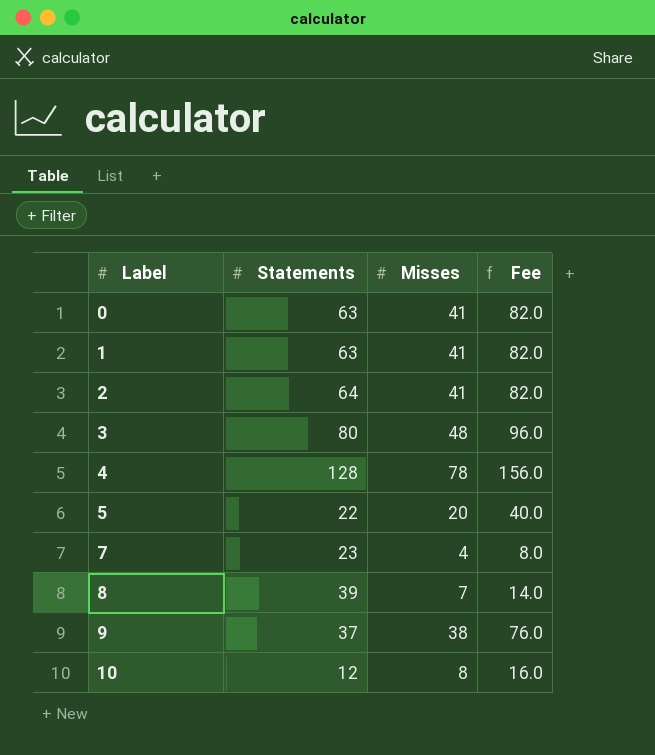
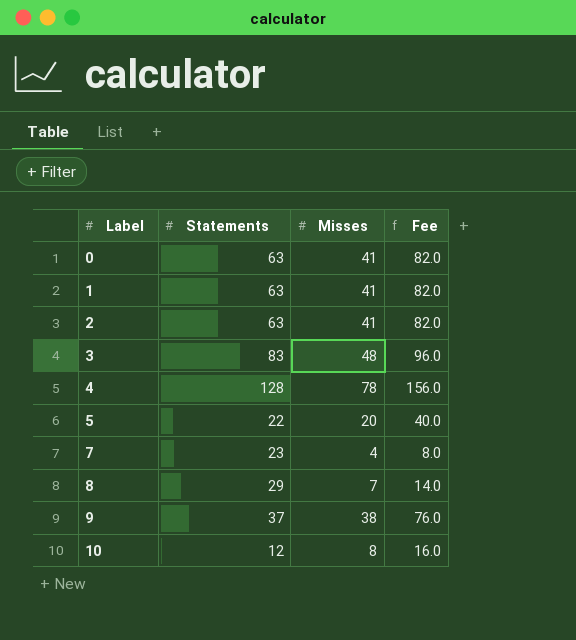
2 | Statements: 64 -> 63
3 | Statements: 80 -> 83
8 | Statements: 39 -> 29

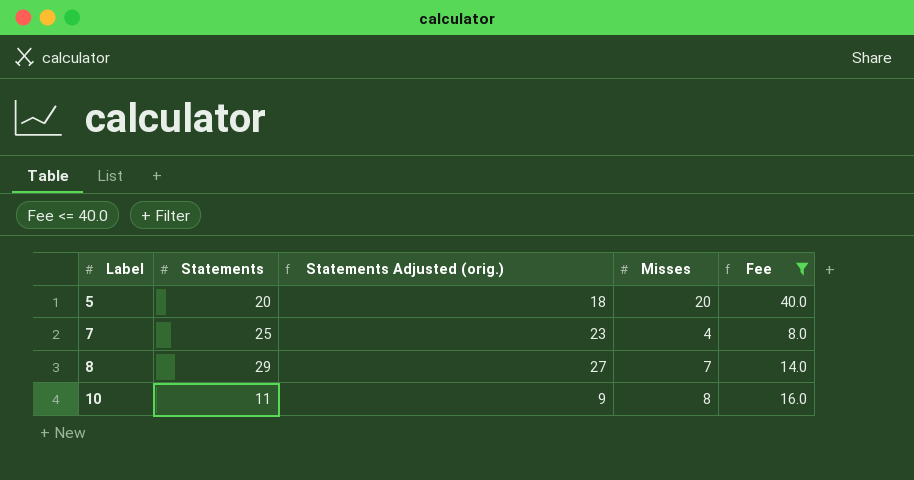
filter: none -> Fee <= 40.0
column Statements Adjusted (orig.) | formula: none -> [Statements] - 2
5 | Statements: 22 -> 20
7 | Statements: 23 -> 25
10 | Statements: 12 -> 11

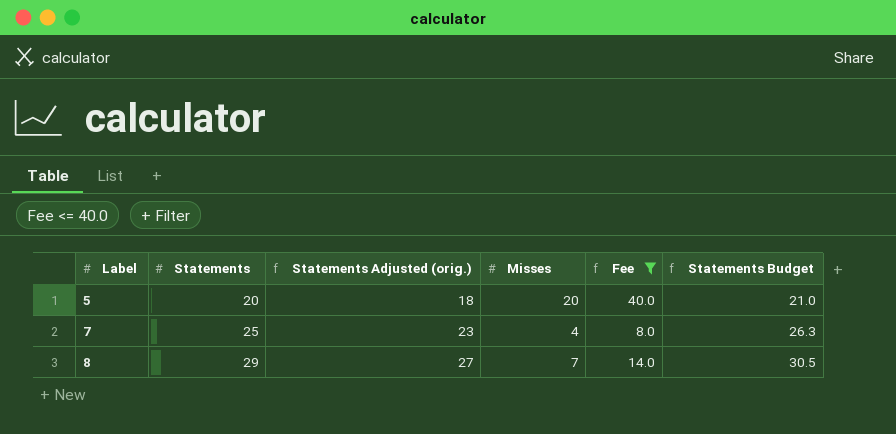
column Statements Budget | formula: none -> [Statements] * 1.05
row 10: 11 | 9 | 8 | 16.0 -> none

